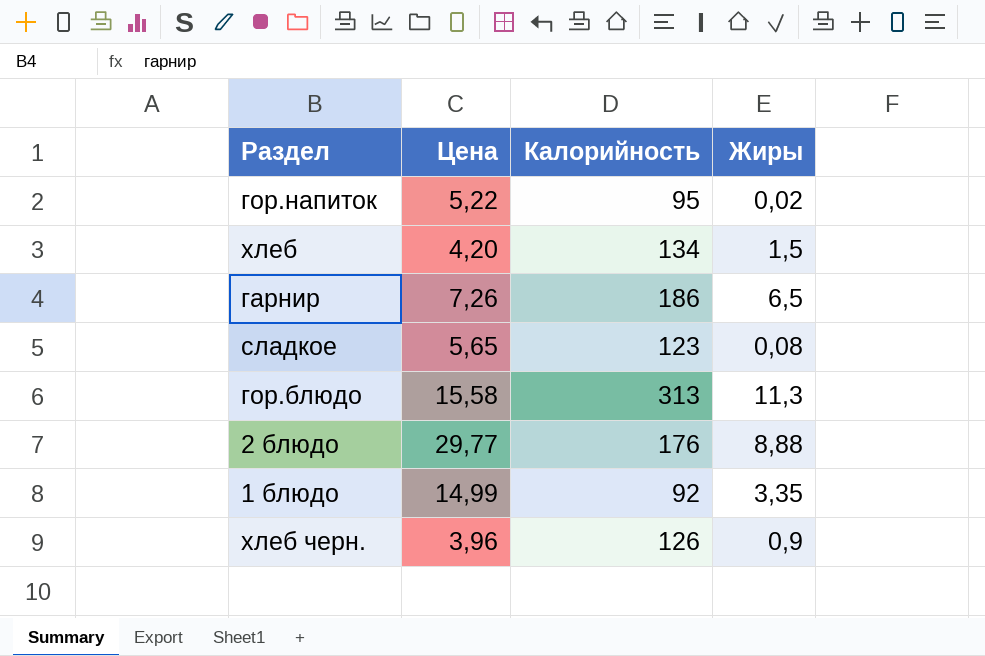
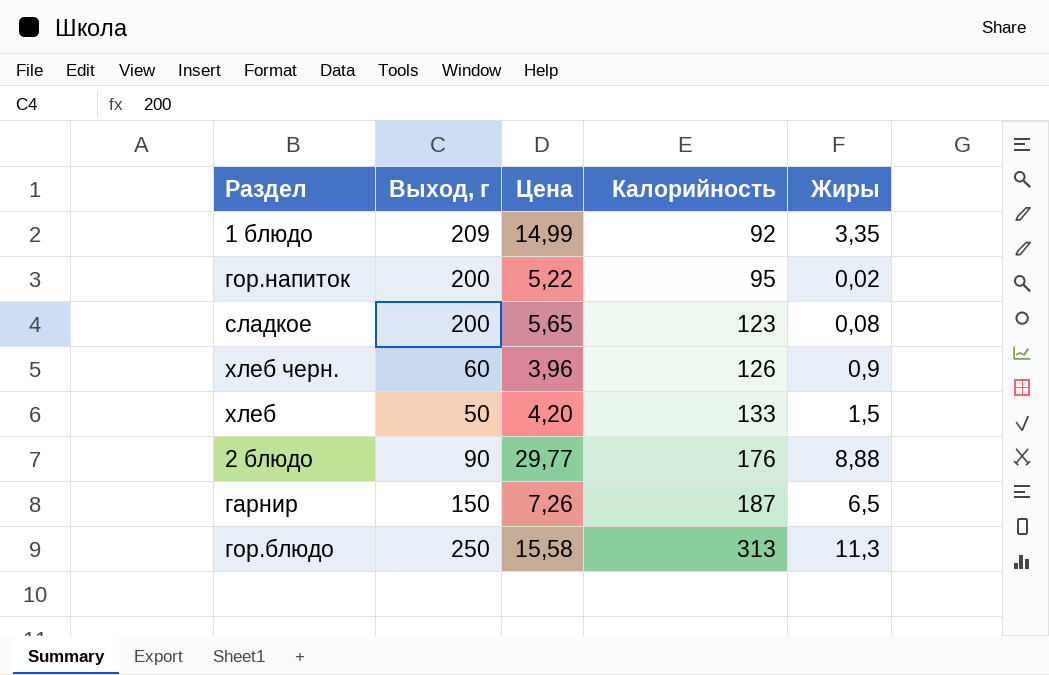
row order: none -> Калорийность ascending
column Выход, г | position: none -> 2
хлеб | Калорийность: 134 -> 133
гарнир | Калорийность: 186 -> 187

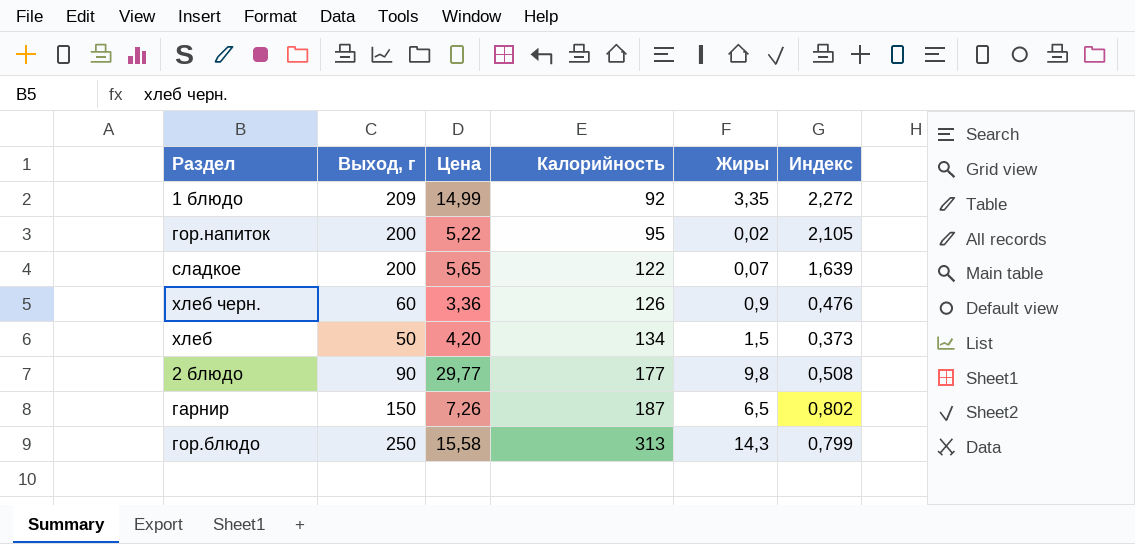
column Индекс | formula: none -> [Выход, г] / [Калорийность]
сладкое | Калорийность: 123 -> 122
сладкое | Жиры: 0,08 -> 0,07
хлеб черн. | Цена: 3,96 -> 3,36
хлеб | Калорийность: 133 -> 134
2 блюдо | Калорийность: 176 -> 177
2 блюдо | Жиры: 8,88 -> 9,8
гор.блюдо | Жиры: 11,3 -> 14,3

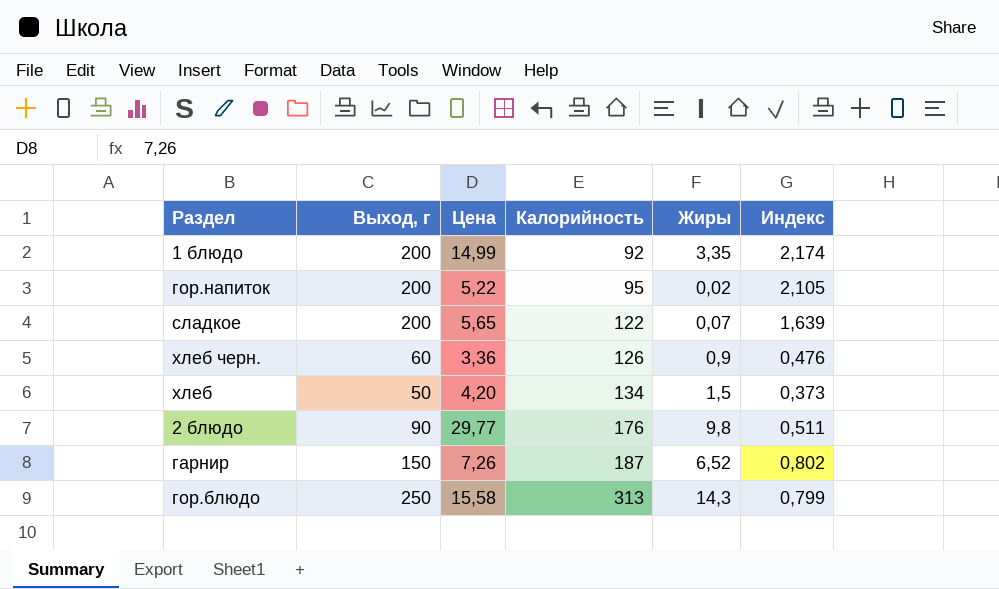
1 блюдо | Выход, г: 209 -> 200
1 блюдо | Индекс: 2,272 -> 2,174
2 блюдо | Калорийность: 177 -> 176
2 блюдо | Индекс: 0,508 -> 0,511
гарнир | Жиры: 6,5 -> 6,52

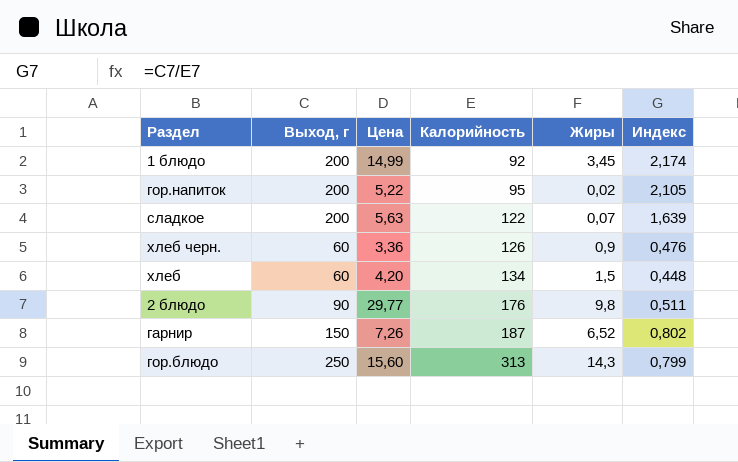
1 блюдо | Жиры: 3,35 -> 3,45
сладкое | Цена: 5,65 -> 5,63
хлеб | Выход, г: 50 -> 60
хлеб | Индекс: 0,373 -> 0,448
гор.блюдо | Цена: 15,58 -> 15,60

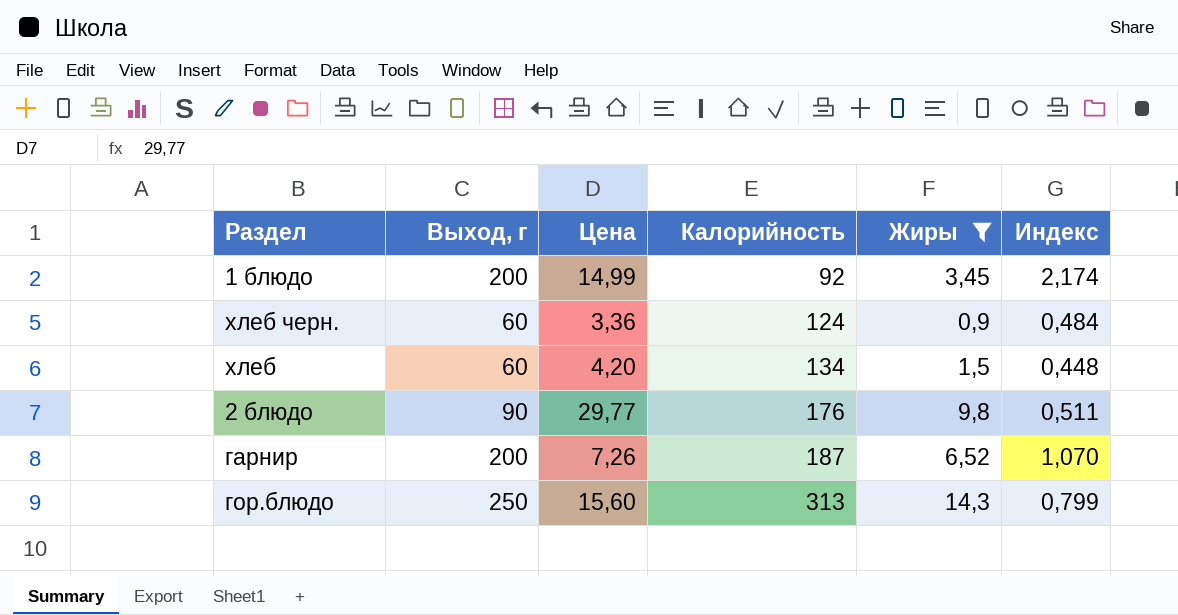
filter: none -> Жиры >= 0,9
хлеб черн. | Калорийность: 126 -> 124
хлеб черн. | Индекс: 0,476 -> 0,484
гарнир | Выход, г: 150 -> 200
гарнир | Индекс: 0,802 -> 1,070

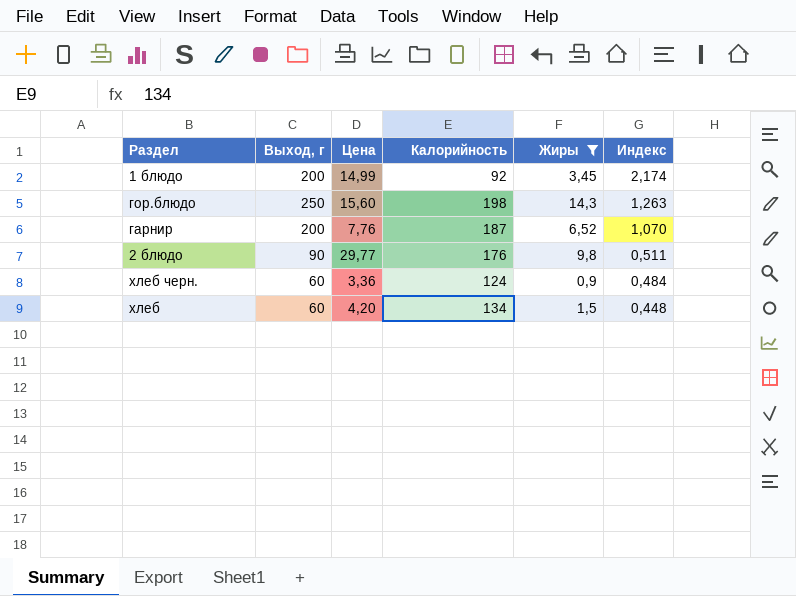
row order: Калорийность ascending -> Индекс descending
гор.блюдо | Калорийность: 313 -> 198
гор.блюдо | Индекс: 0,799 -> 1,263
гарнир | Цена: 7,26 -> 7,76

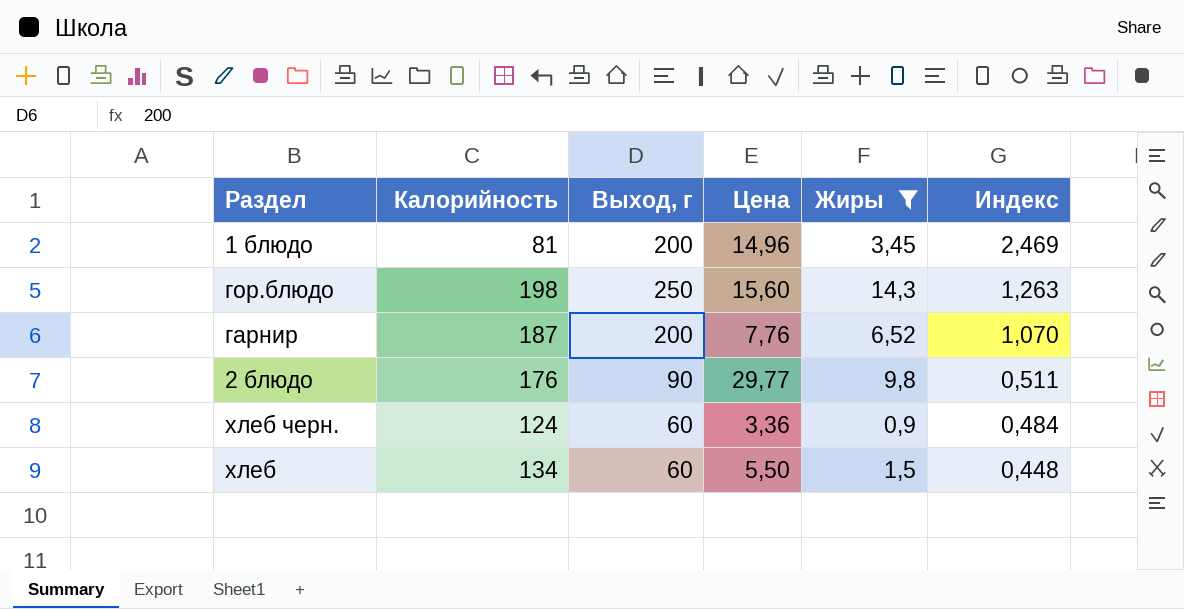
column Калорийность | position: 4 -> 2
1 блюдо | Калорийность: 92 -> 81
1 блюдо | Цена: 14,99 -> 14,96
1 блюдо | Индекс: 2,174 -> 2,469
хлеб | Цена: 4,20 -> 5,50

